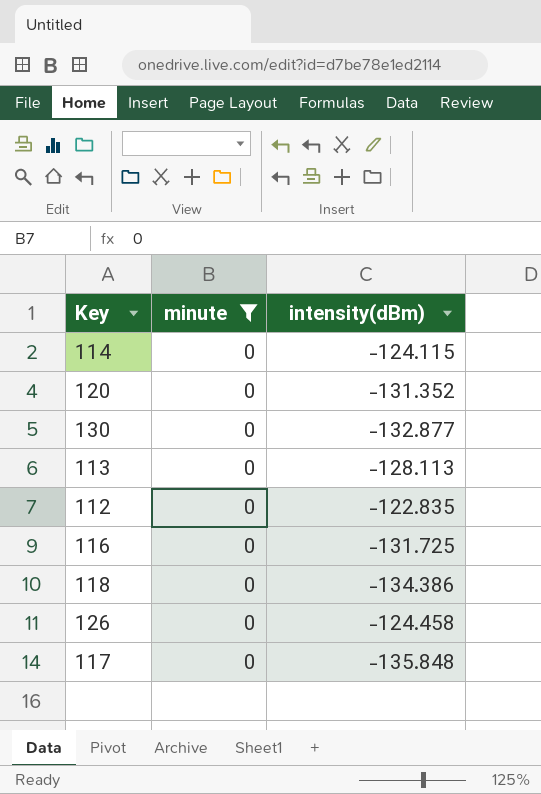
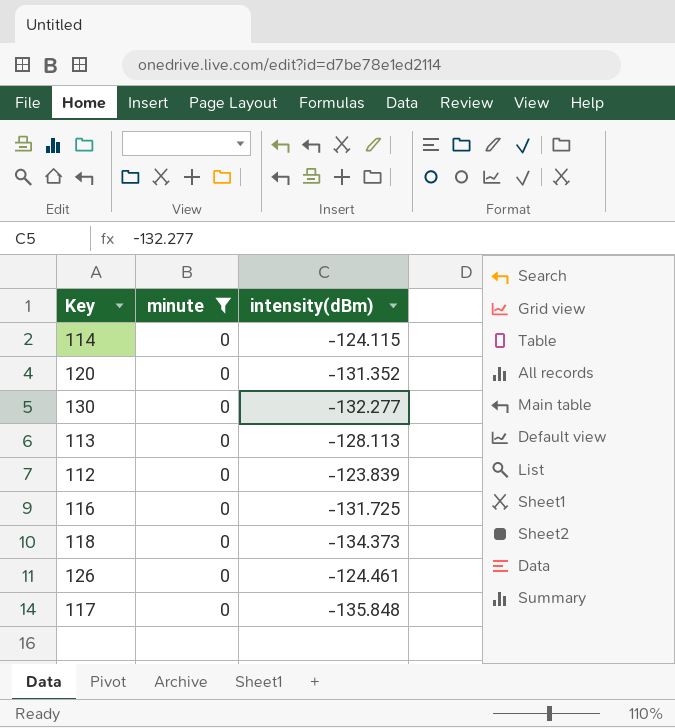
130 | intensity(dBm): -132.877 -> -132.277
112 | intensity(dBm): -122.835 -> -123.839
118 | intensity(dBm): -134.386 -> -134.373
126 | intensity(dBm): -124.458 -> -124.461

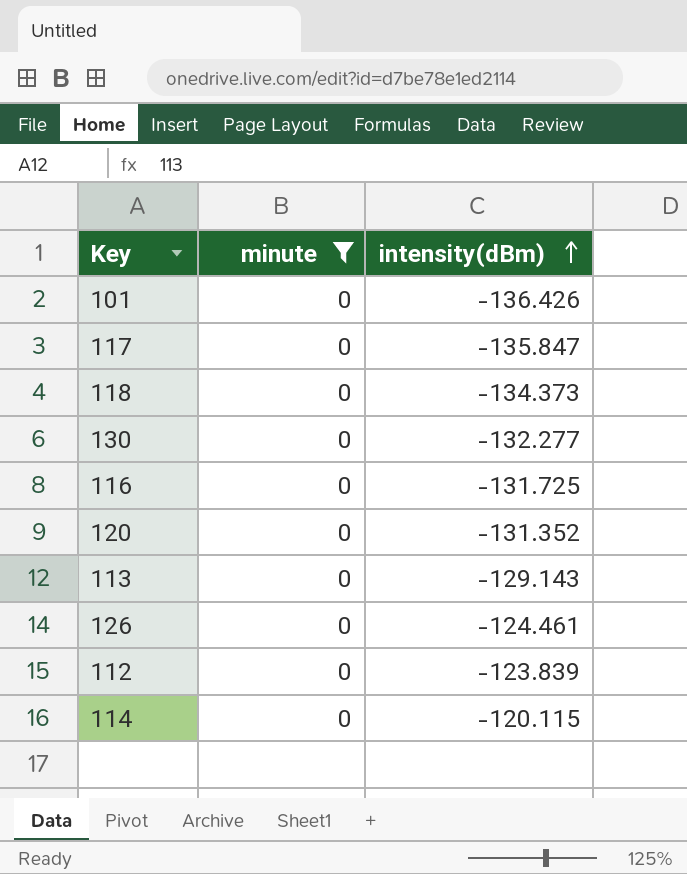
row order: none -> intensity(dBm) ascending
row 101: none -> 0 | -136.426
117 | intensity(dBm): -135.848 -> -135.847
113 | intensity(dBm): -128.113 -> -129.143
114 | intensity(dBm): -124.115 -> -120.115

